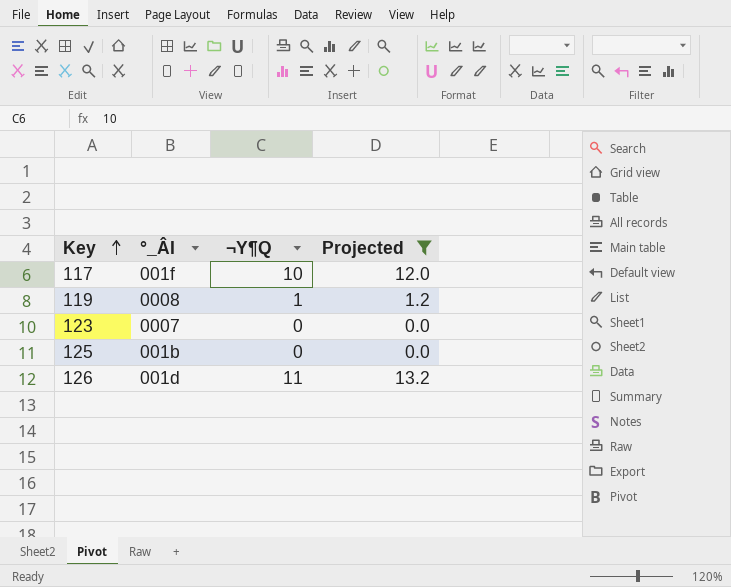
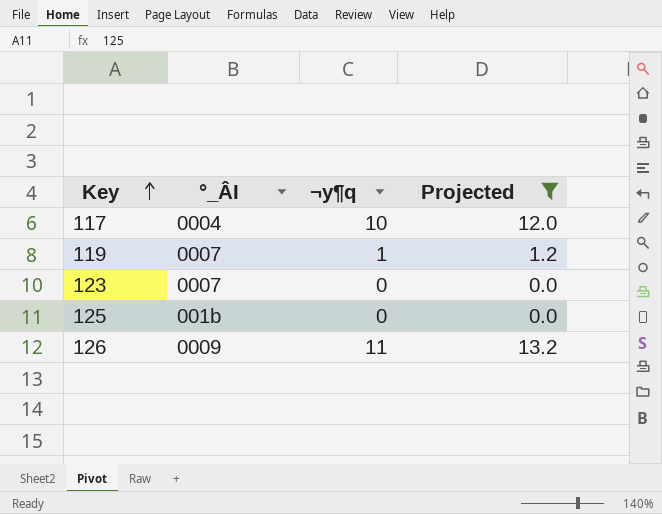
column name: ¬Y¶Q -> ¬y¶q
117 | °_ÂI: 001f -> 0004
119 | °_ÂI: 0008 -> 0007
126 | °_ÂI: 001d -> 0009

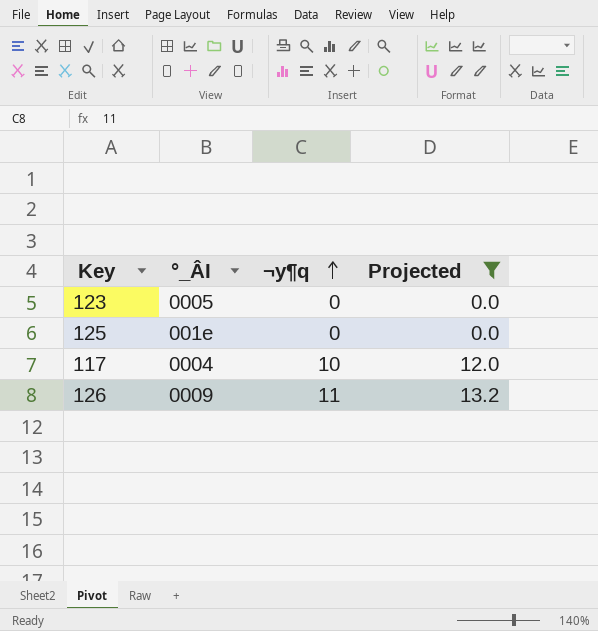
row order: Key ascending -> ¬y¶q ascending
row 119: 0007 | 1 | 1.2 -> none
123 | °_ÂI: 0007 -> 0005
125 | °_ÂI: 001b -> 001e

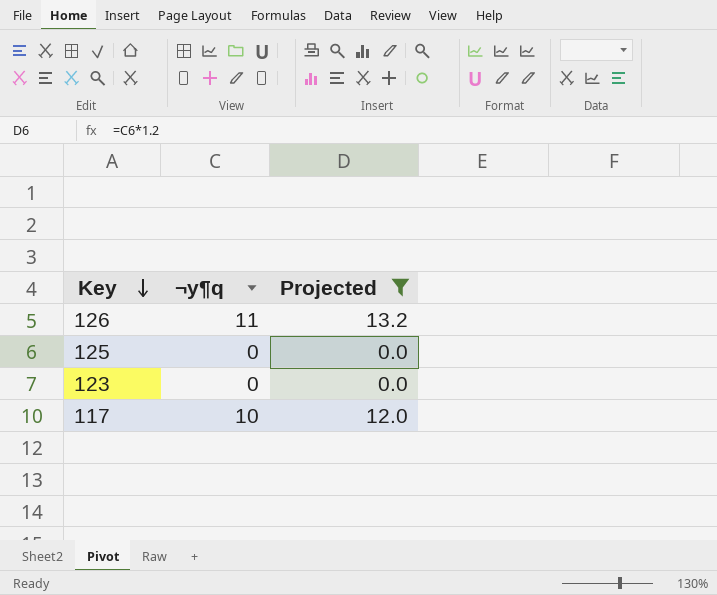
row order: ¬y¶q ascending -> Key descending
column °_ÂI | position: 2 -> none

